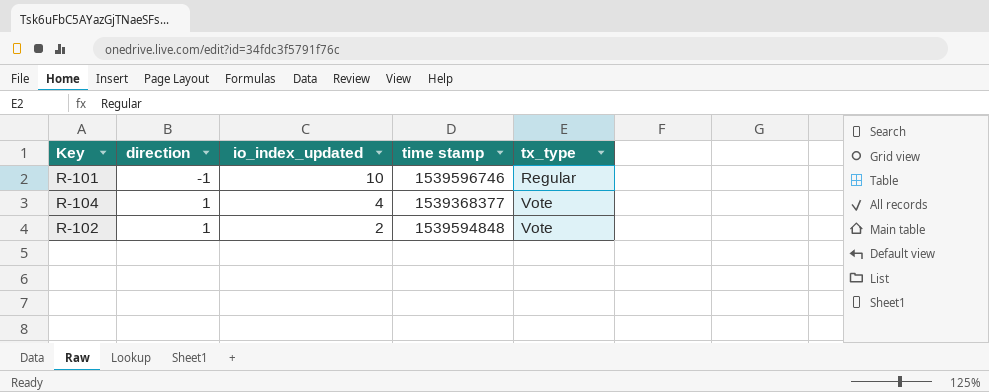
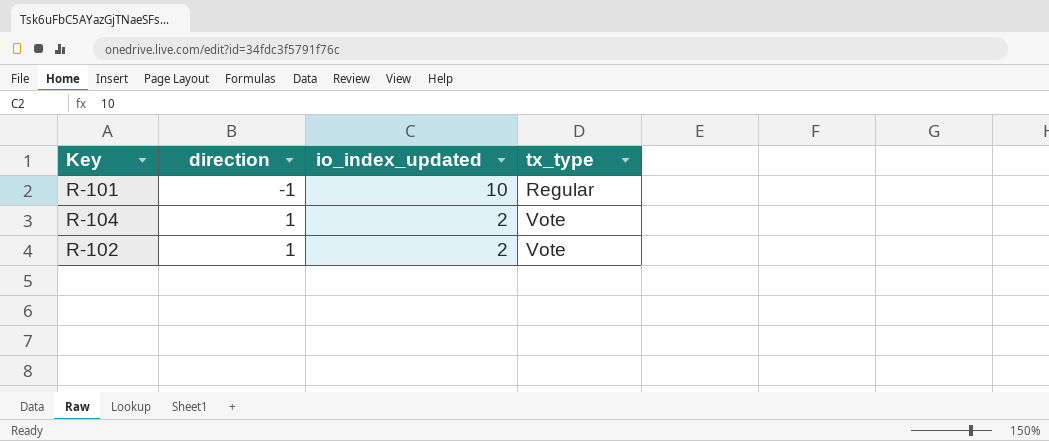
column time stamp | position: 4 -> none
R-104 | io_index_updated: 4 -> 2

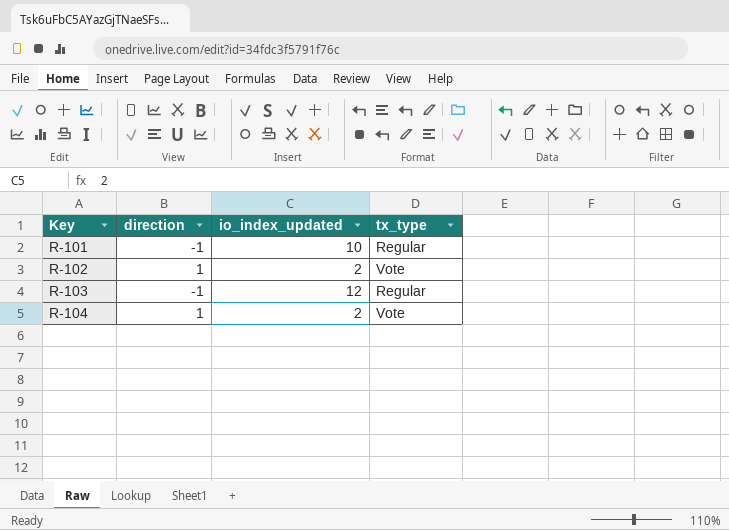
row order: direction ascending -> Key ascending
row R-103: none -> -1 | 12 | Regular

